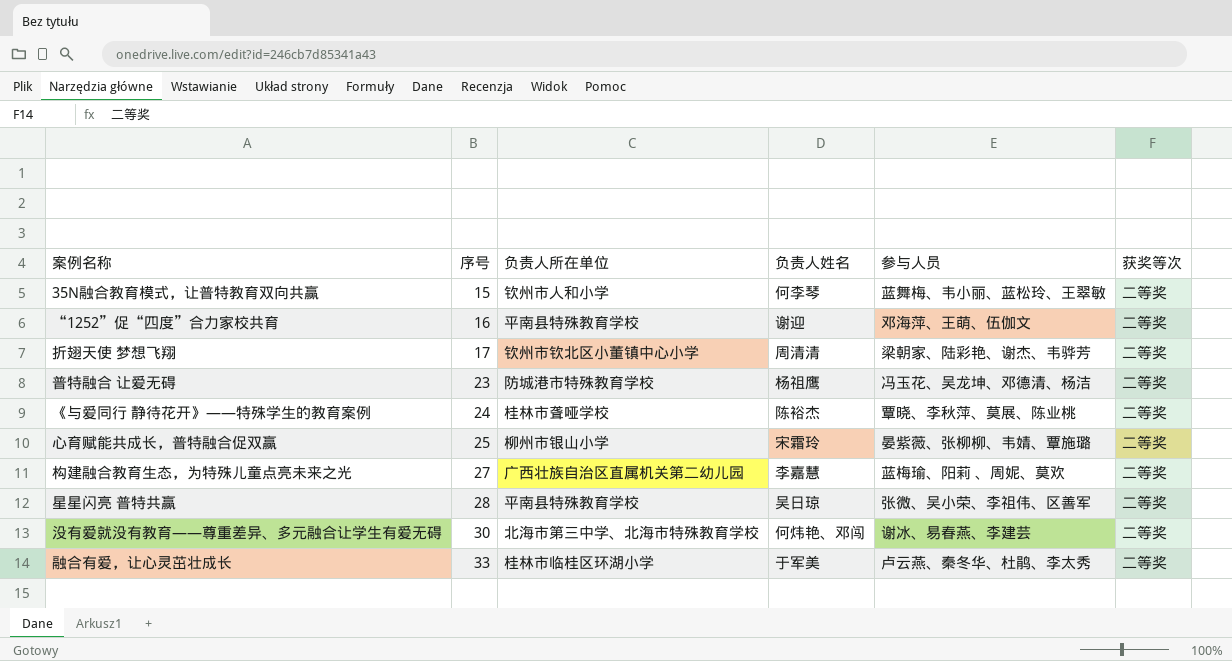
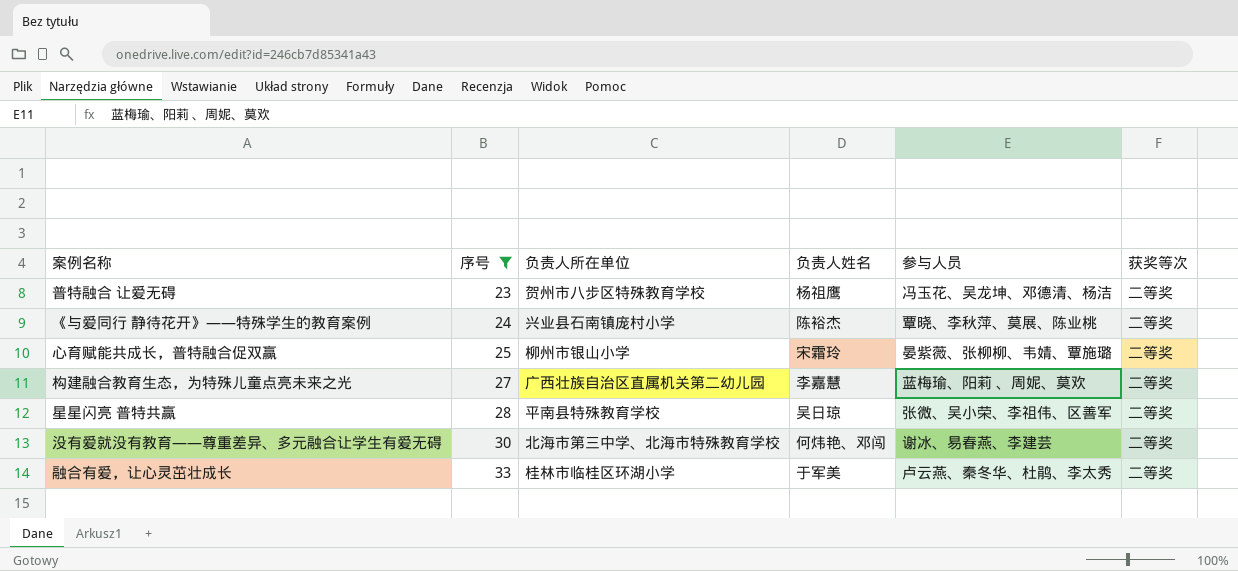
filter: none -> 序号 >= 23
普特融合 让爱无碍 | 负责人所在单位: 防城港市特殊教育学校 -> 贺州市八步区特殊教育学校
《与爱同行 静待花开》——特殊学生的教育案例 | 负责人所在单位: 桂林市聋哑学校 -> 兴业县石南镇庞村小学

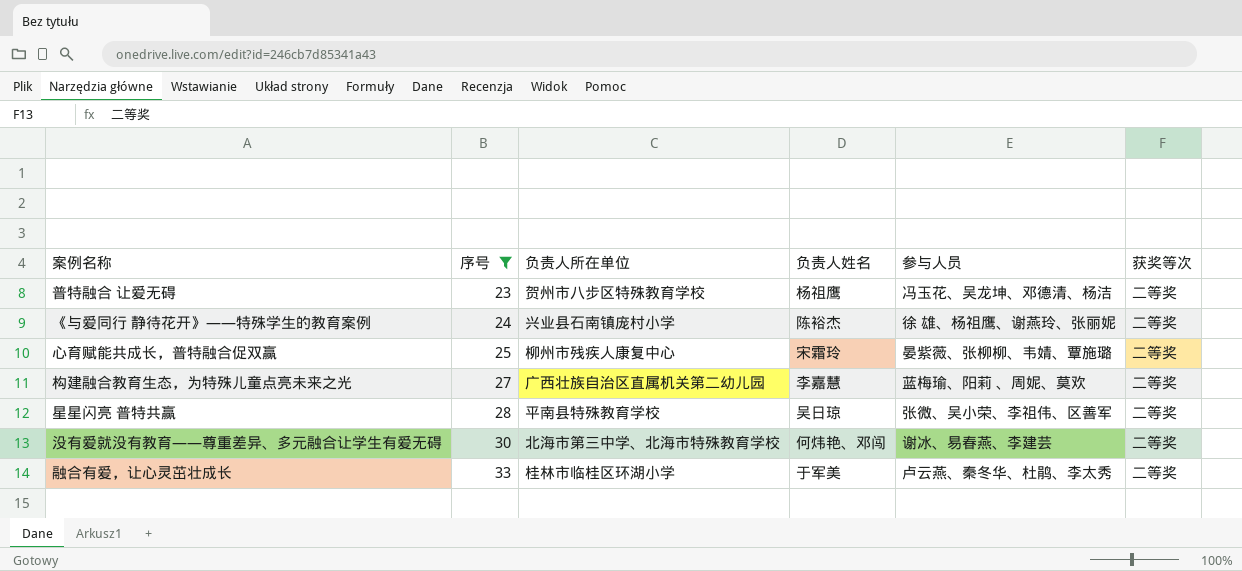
《与爱同行 静待花开》——特殊学生的教育案例 | 参与人员: 覃晓、李秋萍、莫展、陈业桃 -> 徐 雄、杨祖鹰、谢燕玲、张丽妮
心育赋能共成长，普特融合促双赢 | 负责人所在单位: 柳州市银山小学 -> 柳州市残疾人康复中心

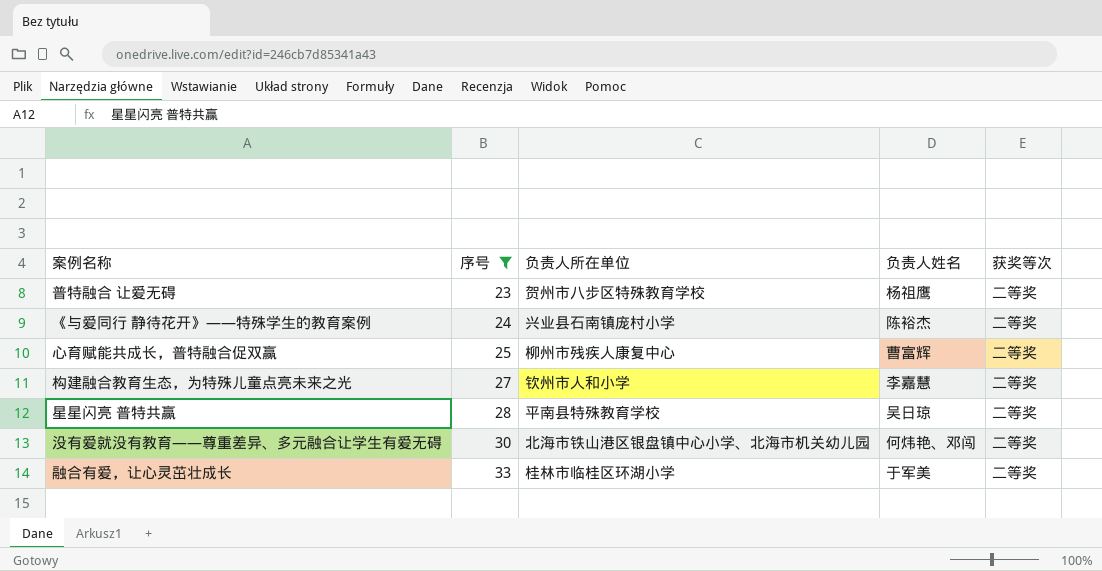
column 参与人员 | position: 5 -> none
心育赋能共成长，普特融合促双赢 | 负责人姓名: 宋霜玲 -> 曹富辉
构建融合教育生态，为特殊儿童点亮未来之光 | 负责人所在单位: 广西壮族自治区直属机关第二幼儿园 -> 钦州市人和小学
没有爱就没有教育——尊重差异、多元融合让学生有爱无碍 | 负责人所在单位: 北海市第三中学、北海市特殊教育学校 -> 北海市铁山港区银盘镇中心小学、北海市机关幼儿园

